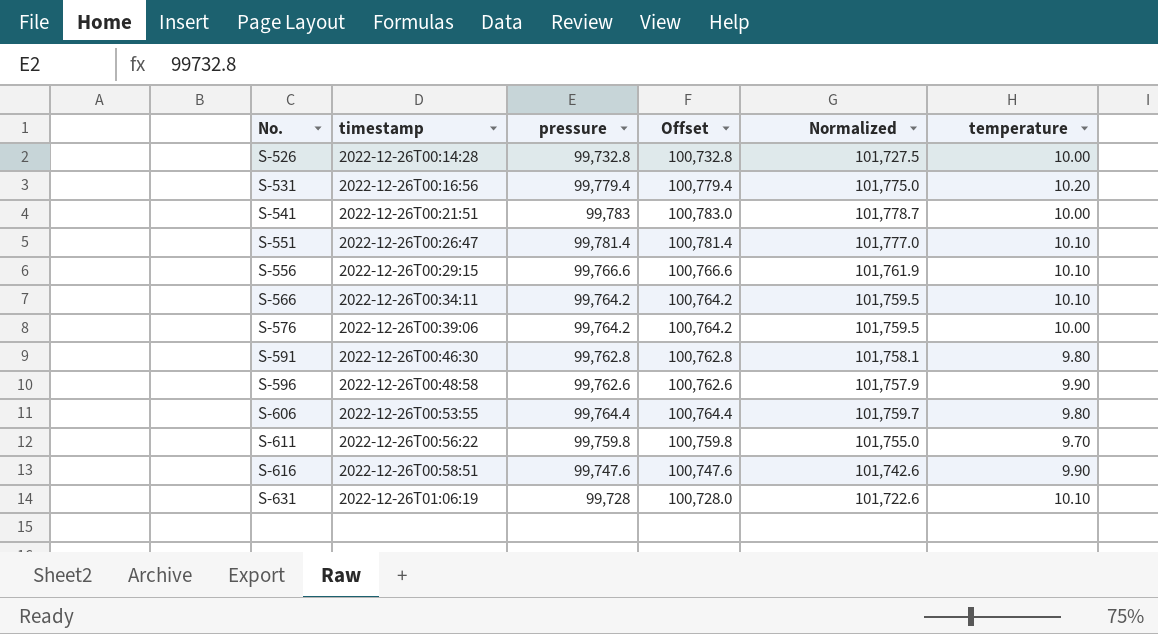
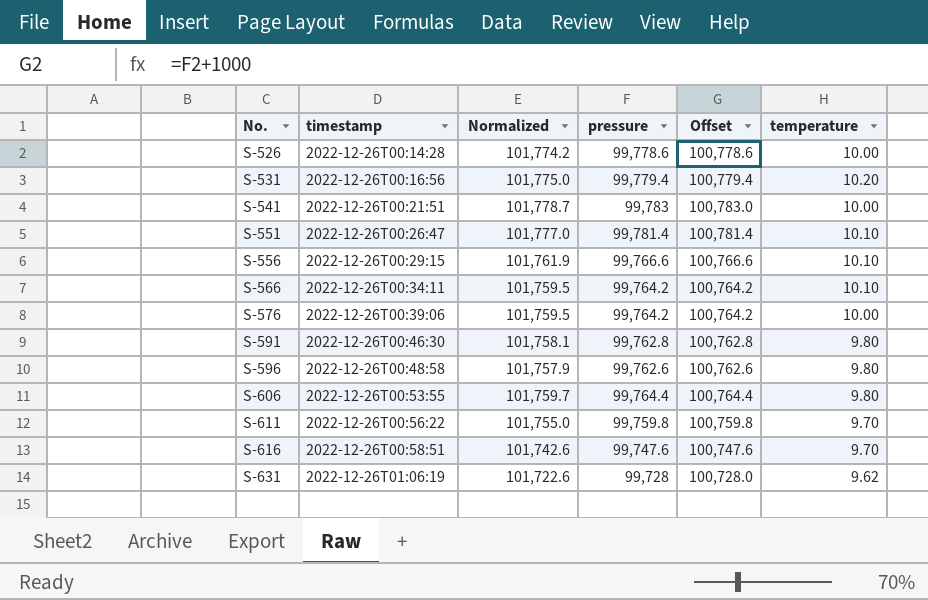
column Normalized | position: 5 -> 3
S-526 | Normalized: 101,727.5 -> 101,774.2
S-526 | pressure: 99,732.8 -> 99,778.6
S-526 | Offset: 100,732.8 -> 100,778.6
S-596 | temperature: 9.90 -> 9.80
S-616 | temperature: 9.90 -> 9.70
S-631 | temperature: 10.10 -> 9.62

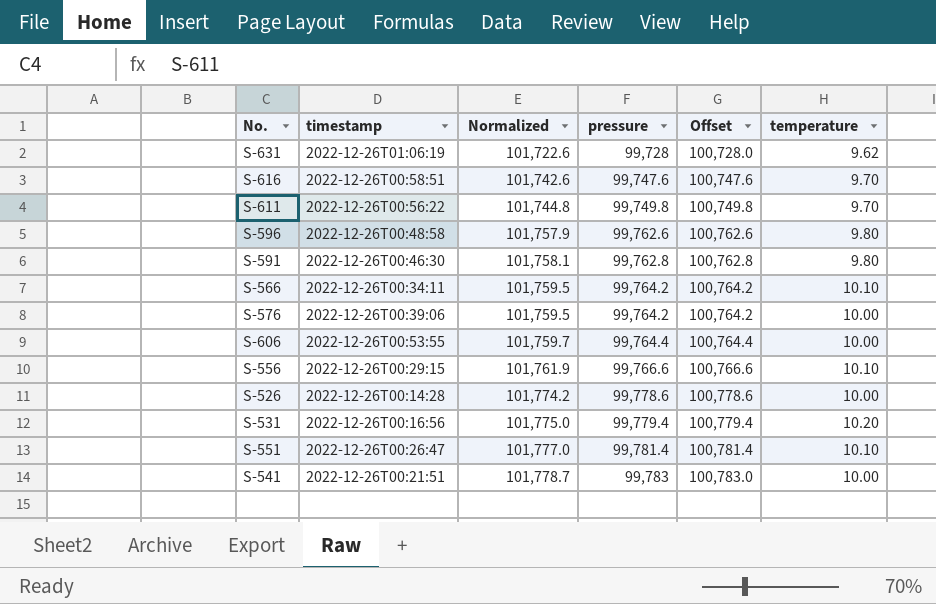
row order: No. ascending -> Normalized ascending
S-611 | Normalized: 101,755.0 -> 101,744.8
S-611 | pressure: 99,759.8 -> 99,749.8
S-611 | Offset: 100,759.8 -> 100,749.8
S-606 | temperature: 9.80 -> 10.00

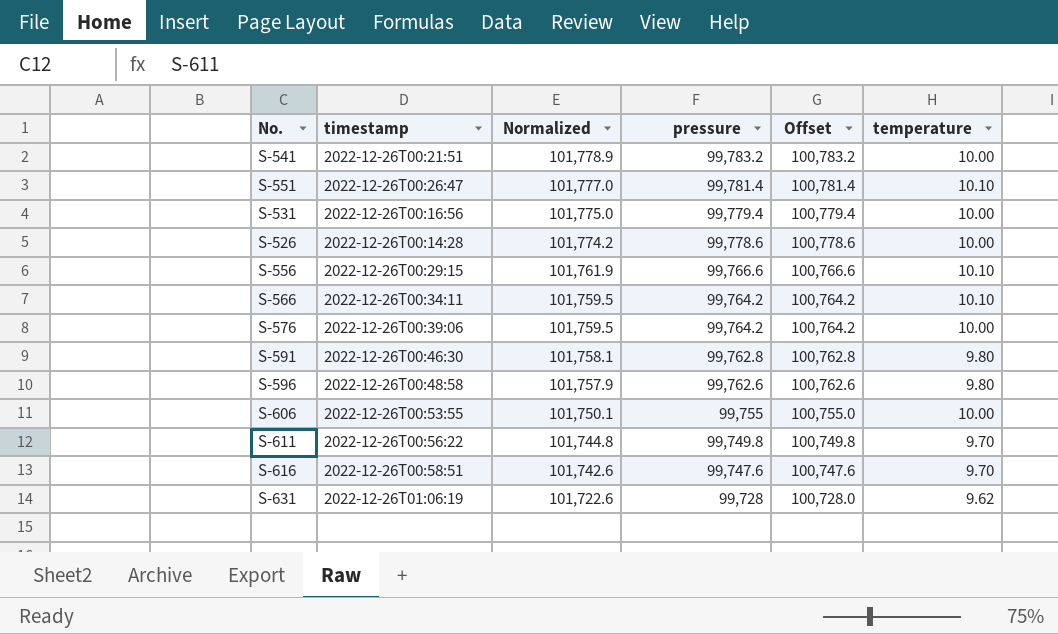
row order: Normalized ascending -> Normalized descending
S-541 | Normalized: 101,778.7 -> 101,778.9
S-541 | pressure: 99,783 -> 99,783.2
S-541 | Offset: 100,783.0 -> 100,783.2
S-531 | temperature: 10.20 -> 10.00
S-606 | Normalized: 101,759.7 -> 101,750.1
S-606 | pressure: 99,764.4 -> 99,755
S-606 | Offset: 100,764.4 -> 100,755.0

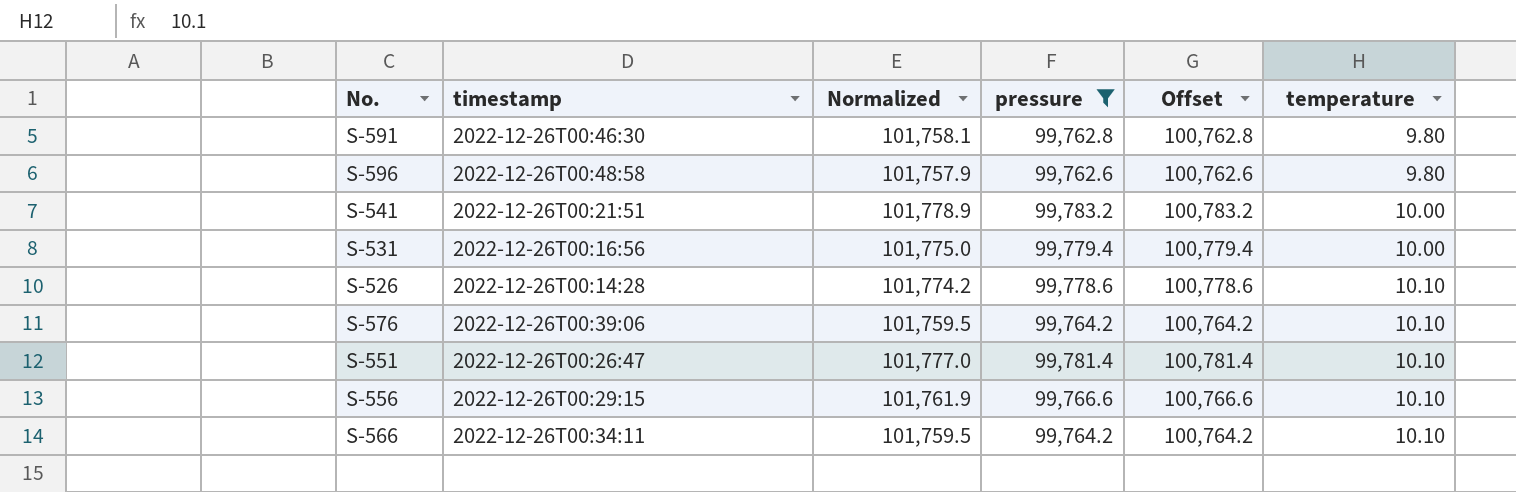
filter: none -> pressure >= 99,762.6
row order: Normalized descending -> temperature ascending
S-526 | temperature: 10.00 -> 10.10
S-576 | temperature: 10.00 -> 10.10

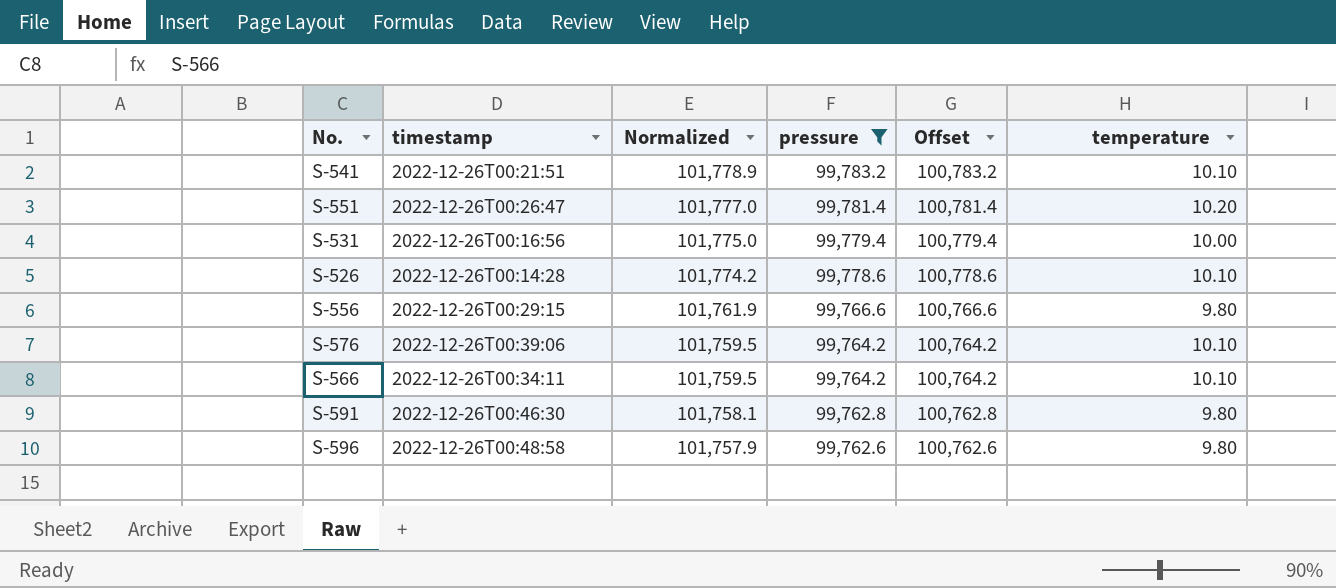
row order: temperature ascending -> Normalized descending
S-541 | temperature: 10.00 -> 10.10
S-551 | temperature: 10.10 -> 10.20
S-556 | temperature: 10.10 -> 9.80

